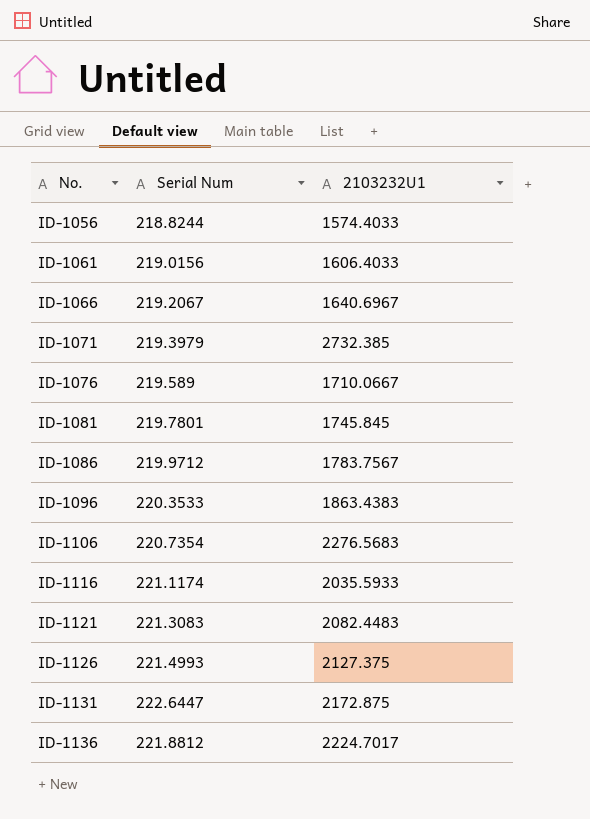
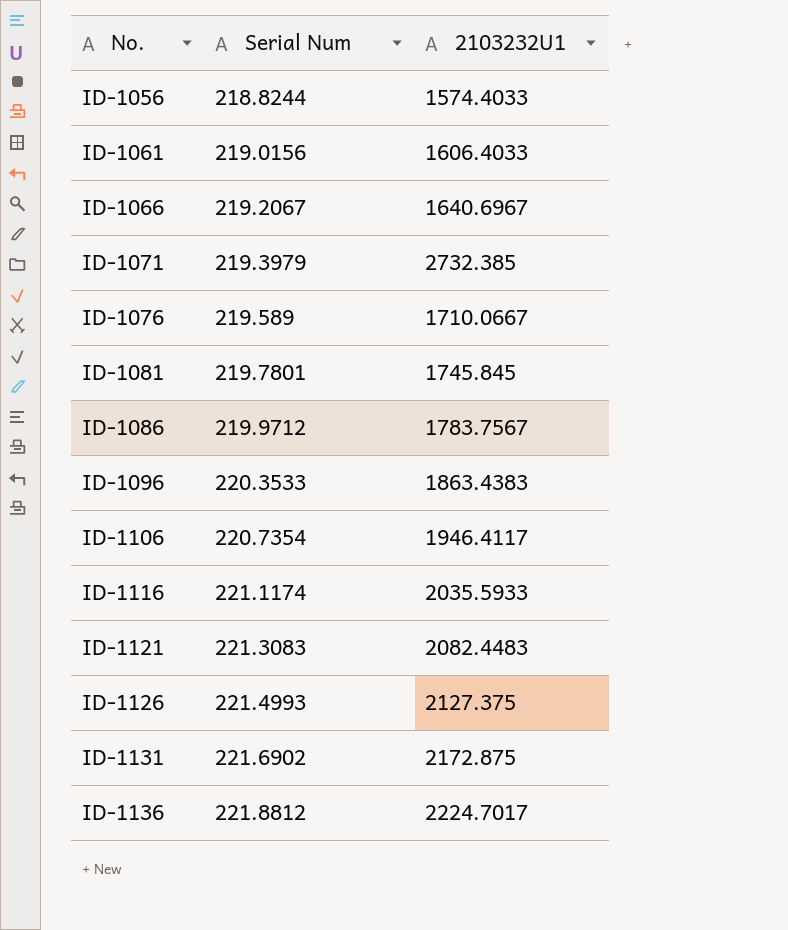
ID-1106 | 2103232U1: 2276.5683 -> 1946.4117
ID-1131 | Serial Num: 222.6447 -> 221.6902

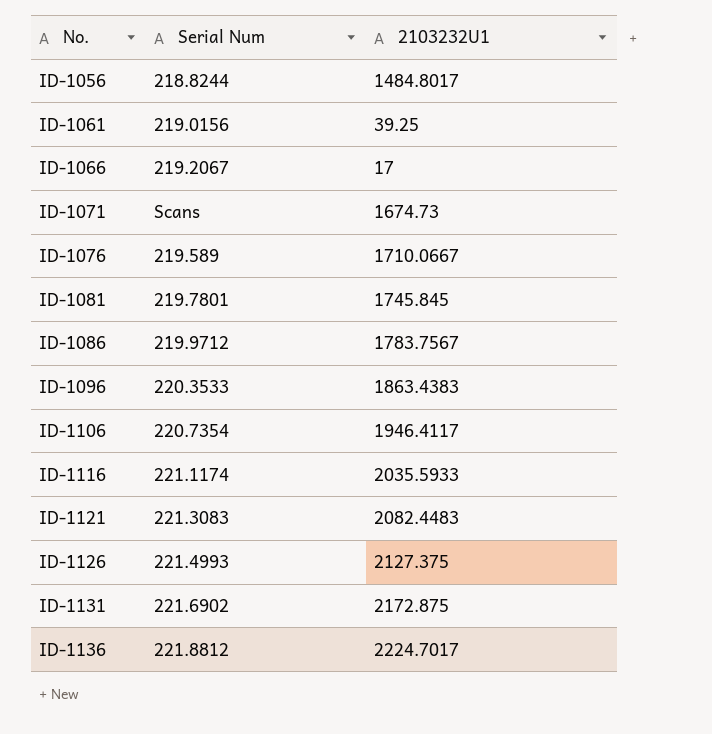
ID-1056 | 2103232U1: 1574.4033 -> 1484.8017
ID-1061 | 2103232U1: 1606.4033 -> 39.25
ID-1066 | 2103232U1: 1640.6967 -> 17
ID-1071 | Serial Num: 219.3979 -> Scans
ID-1071 | 2103232U1: 2732.385 -> 1674.73

